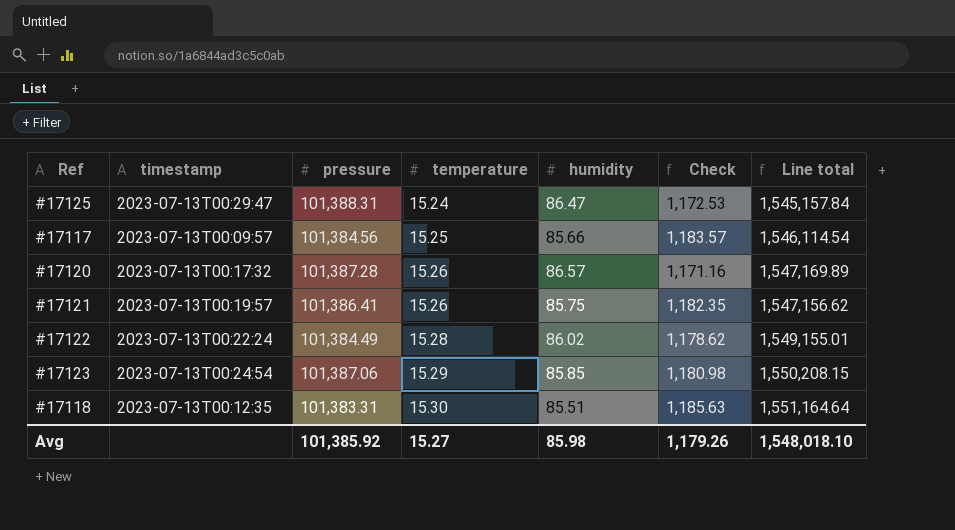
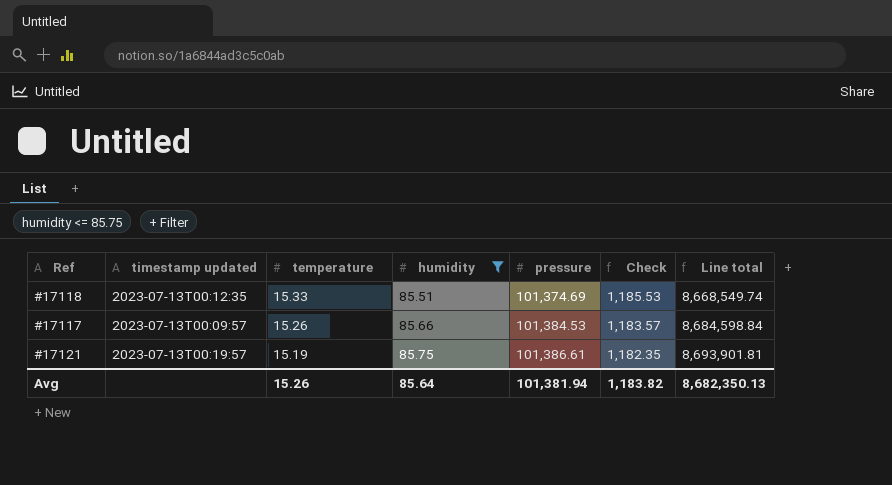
filter: none -> humidity <= 85.75
row order: temperature ascending -> temperature descending
column name: timestamp -> timestamp updated
column pressure | position: 3 -> 5
column Line total | formula: [pressure] * [temperature] -> [humidity] * [pressure]
#17118 | temperature: 15.30 -> 15.33
#17118 | pressure: 101,383.31 -> 101,374.69
#17118 | Check: 1,185.63 -> 1,185.53
#17117 | temperature: 15.25 -> 15.26
#17117 | pressure: 101,384.56 -> 101,384.53
#17121 | temperature: 15.26 -> 15.19
#17121 | pressure: 101,386.41 -> 101,386.61
Avg | temperature: 15.27 -> 15.26
Avg | humidity: 85.98 -> 85.64
Avg | pressure: 101,385.92 -> 101,381.94
Avg | Check: 1,179.26 -> 1,183.82
Avg | Line total: 1,548,018.10 -> 8,682,350.13

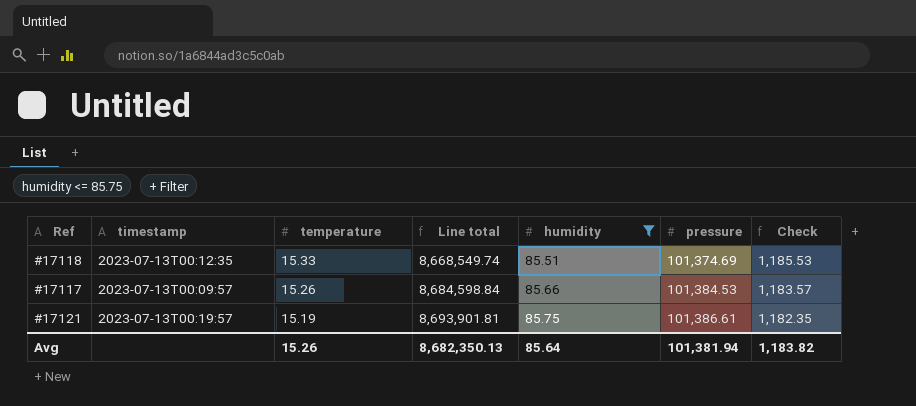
column name: timestamp updated -> timestamp
column Line total | position: 7 -> 4

